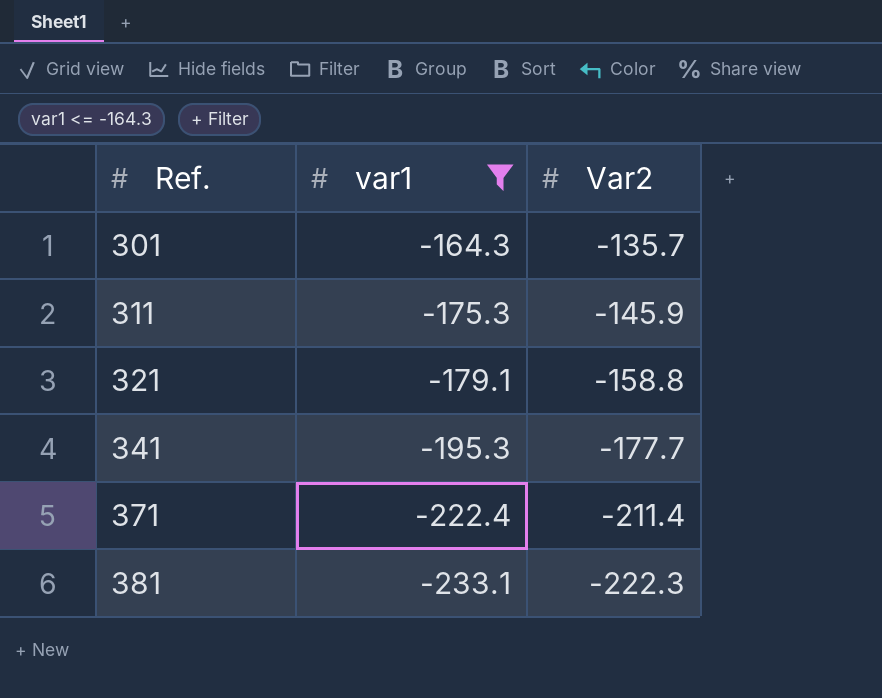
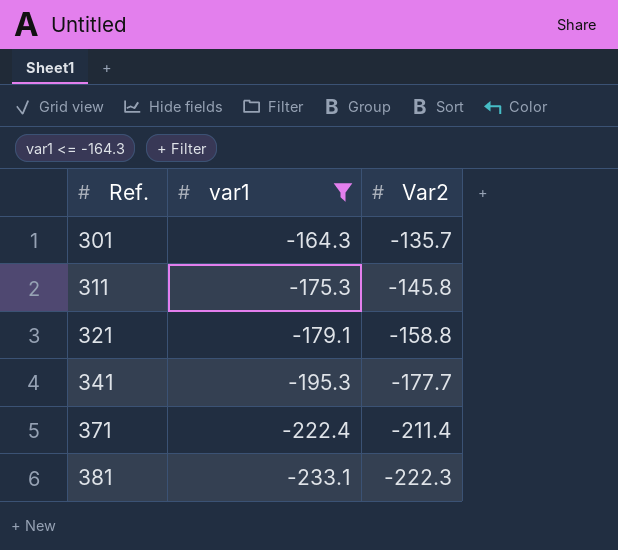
311 | Var2: -145.9 -> -145.8

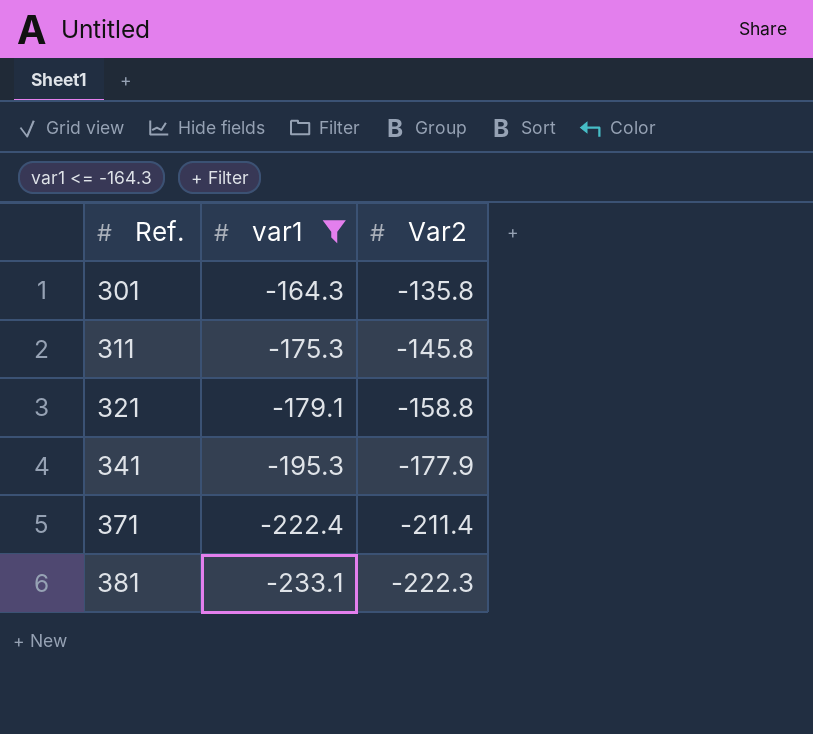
301 | Var2: -135.7 -> -135.8
341 | Var2: -177.7 -> -177.9

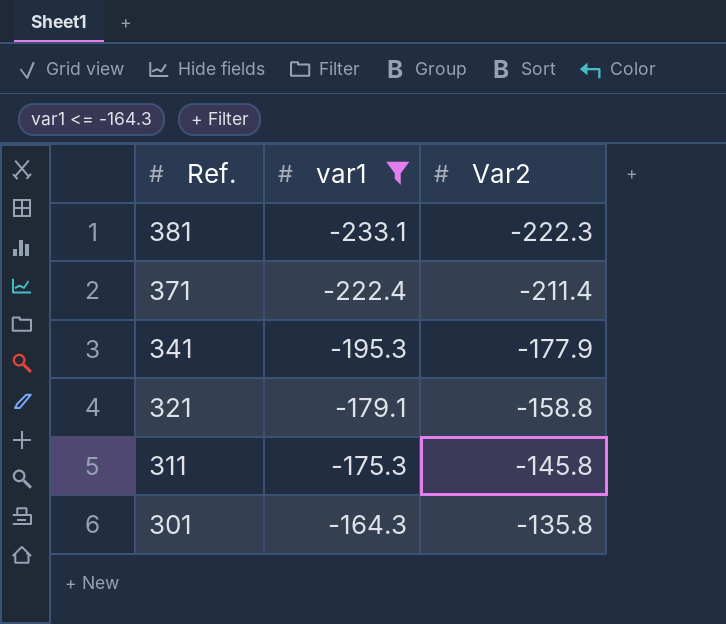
row order: Ref. ascending -> Ref. descending

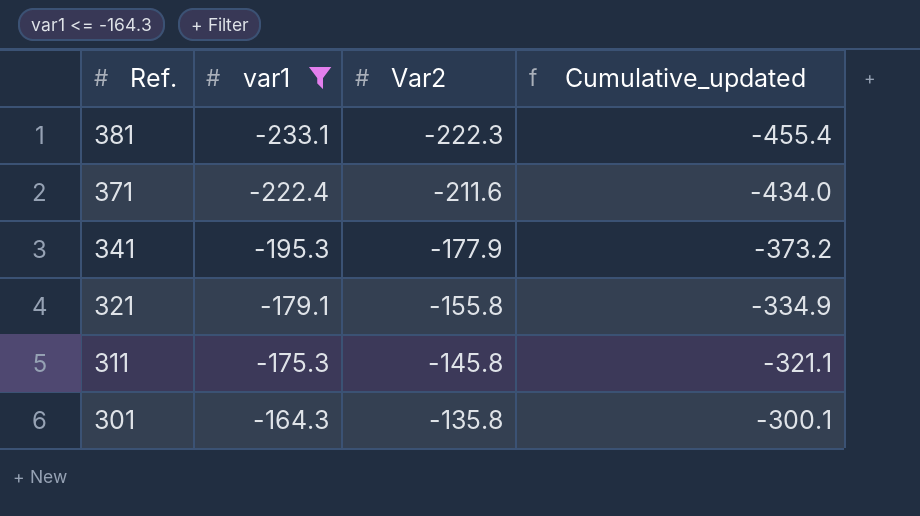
column Cumulative_updated | formula: none -> [var1] + [Var2]
371 | Var2: -211.4 -> -211.6
321 | Var2: -158.8 -> -155.8

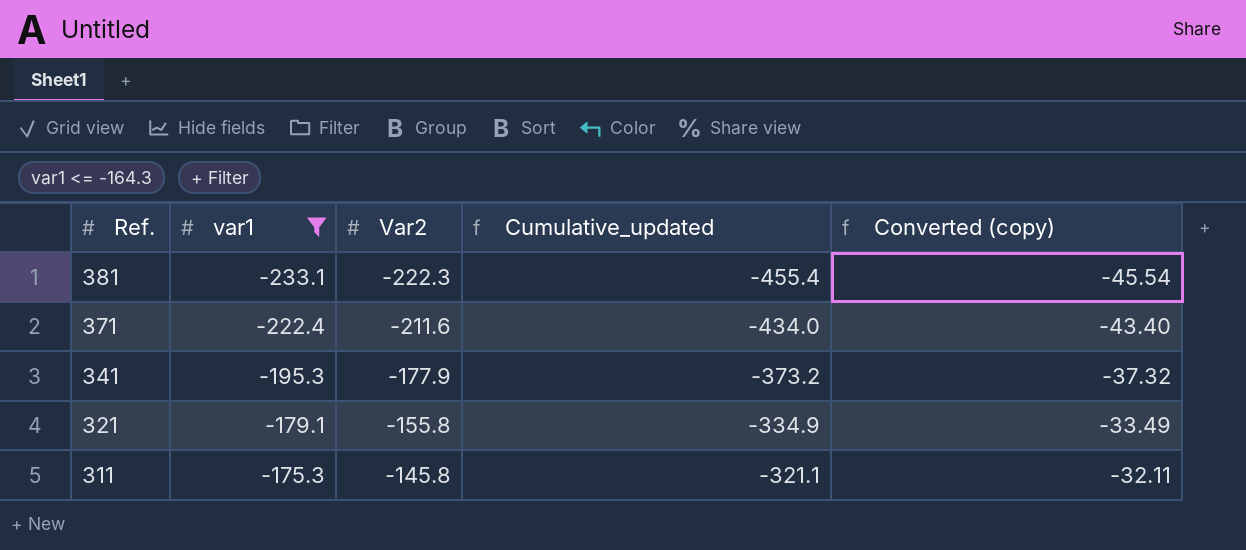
column Converted (copy) | formula: none -> [Cumulative_updated] * 0.1
row 301: -164.3 | -135.8 | -300.1 -> none

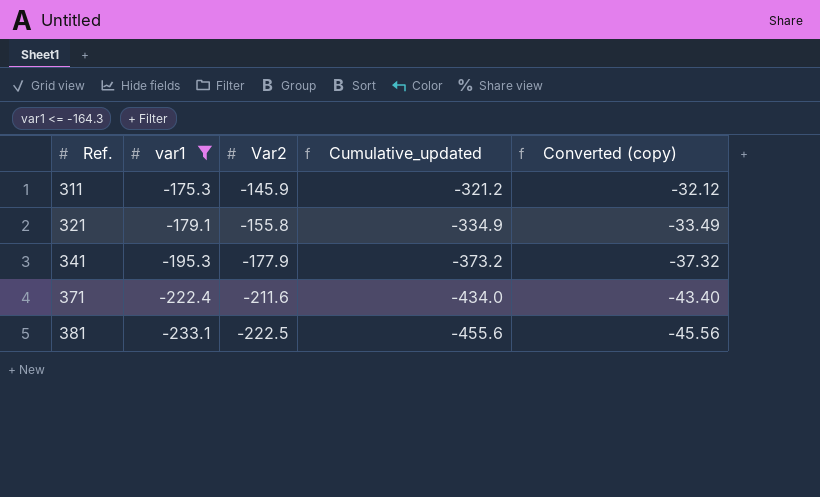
row order: Ref. descending -> Ref. ascending
311 | Var2: -145.8 -> -145.9
311 | Cumulative_updated: -321.1 -> -321.2
311 | Converted (copy): -32.11 -> -32.12
381 | Var2: -222.3 -> -222.5
381 | Cumulative_updated: -455.4 -> -455.6
381 | Converted (copy): -45.54 -> -45.56

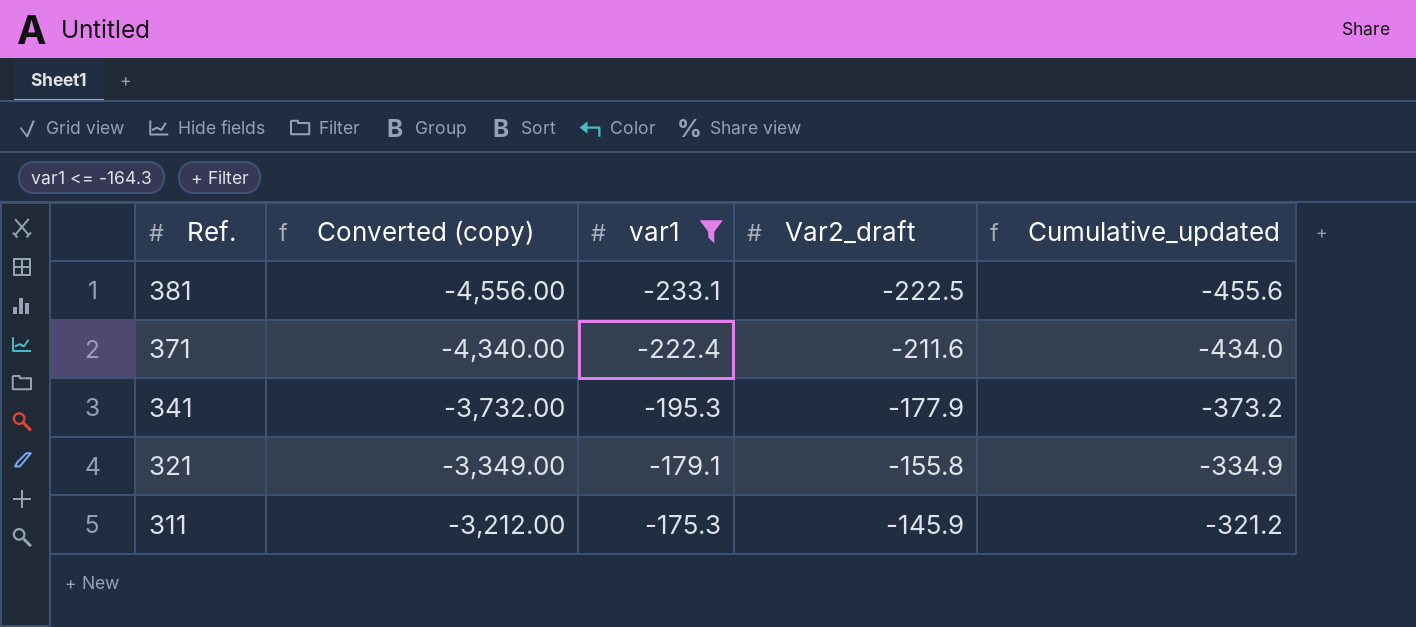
row order: Ref. ascending -> Ref. descending
column Converted (copy) | formula: [Cumulative_updated] * 0.1 -> [Cumulative_updated] * 10
column Converted (copy) | position: 5 -> 2
column name: Var2 -> Var2_draft

